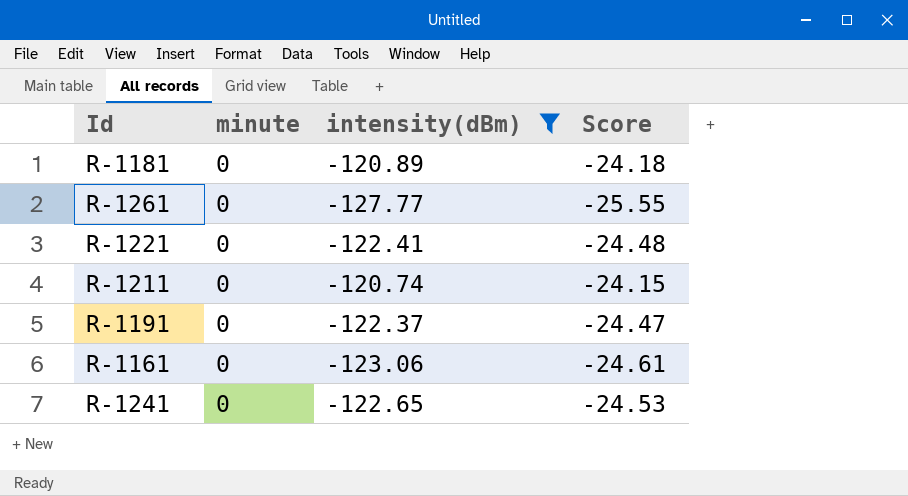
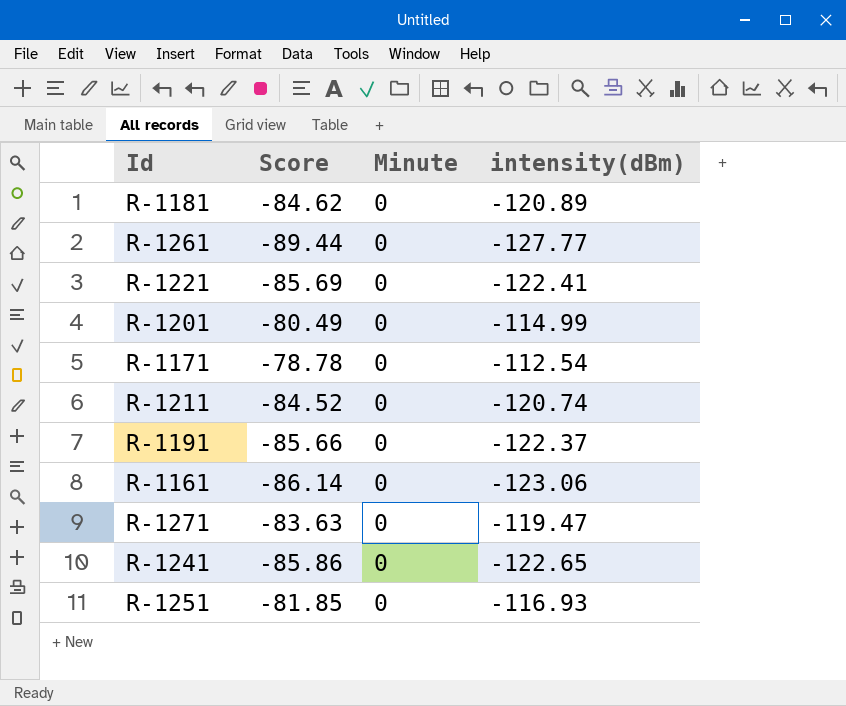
filter: intensity(dBm) <= -120.74 -> none
column Score | formula: [intensity(dBm)] * 0.2 -> [intensity(dBm)] * 0.7
column Score | position: 4 -> 2
column name: minute -> Minute

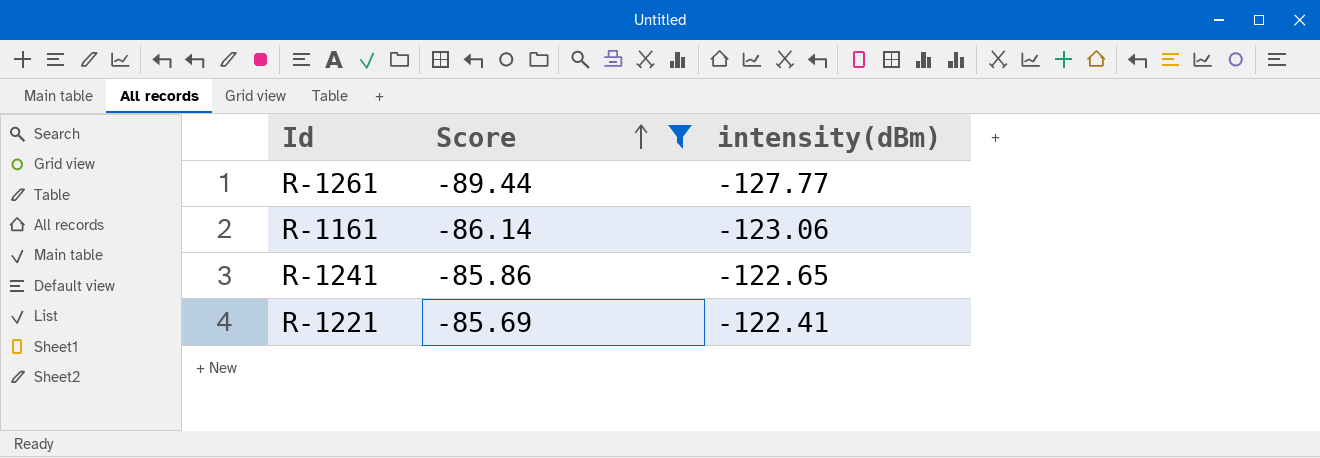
filter: none -> Score <= -85.69
row order: none -> Score ascending
column Minute | position: 3 -> none

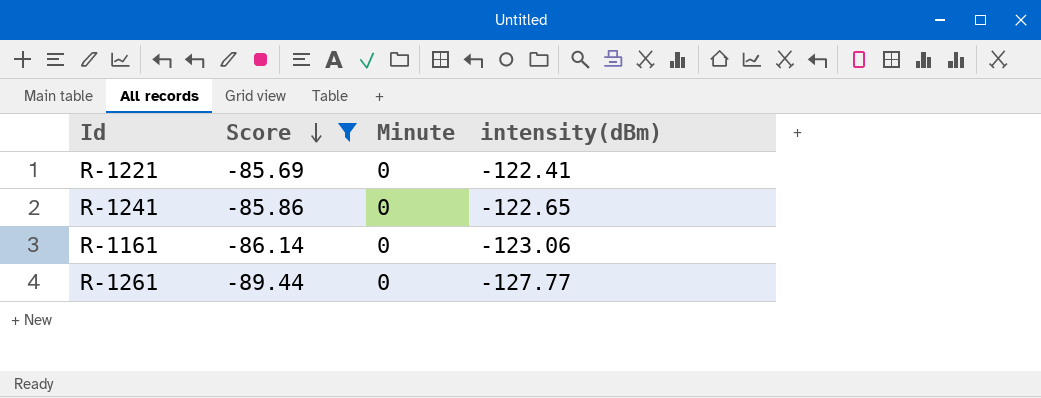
row order: Score ascending -> Score descending
column Minute | position: none -> 3

